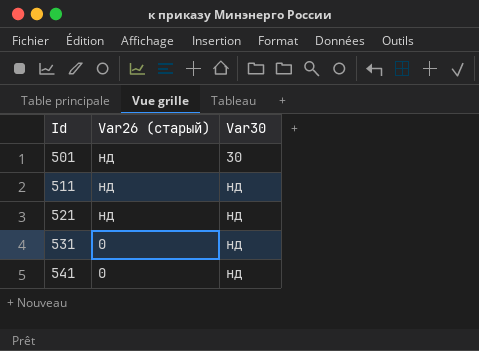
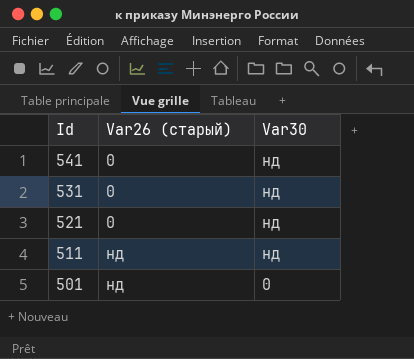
row order: Id ascending -> Id descending
521 | Var26 (старый): нд -> 0
501 | Var30: 30 -> 0

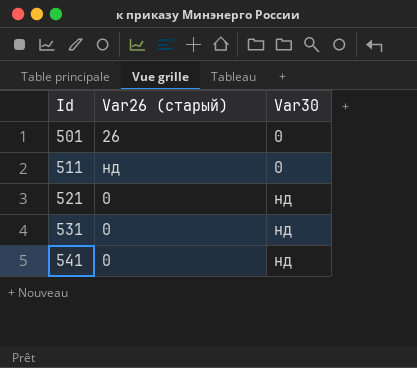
row order: Id descending -> Id ascending
501 | Var26 (старый): нд -> 26
511 | Var30: нд -> 0

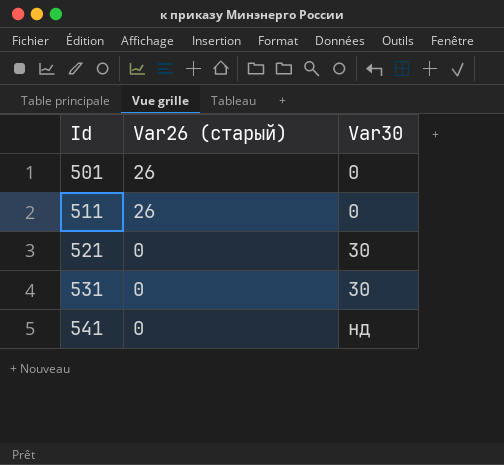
511 | Var26 (старый): нд -> 26
521 | Var30: нд -> 30
531 | Var30: нд -> 30

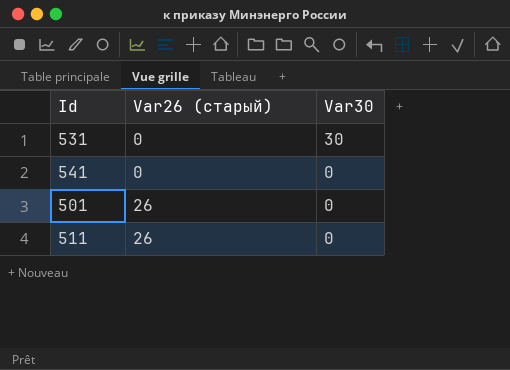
row order: Id ascending -> Var26 (старый) ascending
row 521: 0 | 30 -> none
541 | Var30: нд -> 0

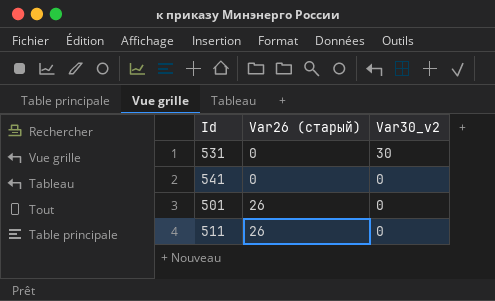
column name: Var30 -> Var30_v2

